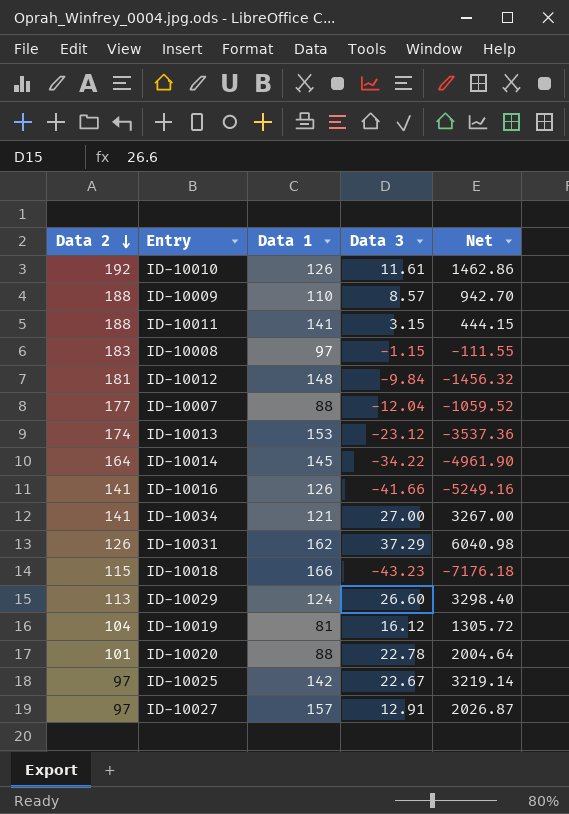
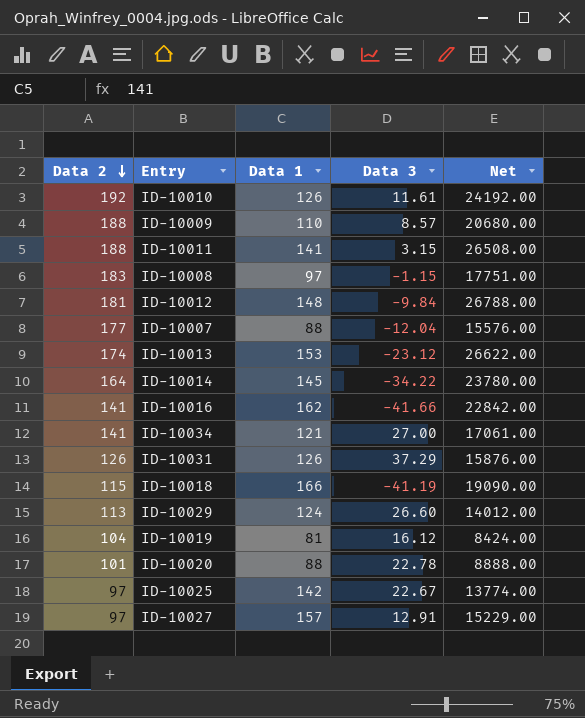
column Net | formula: [Data 1] * [Data 3] -> [Data 2] * [Data 1]
ID-10016 | Data 1: 126 -> 162
ID-10031 | Data 1: 162 -> 126
ID-10018 | Data 3: -43.23 -> -41.19

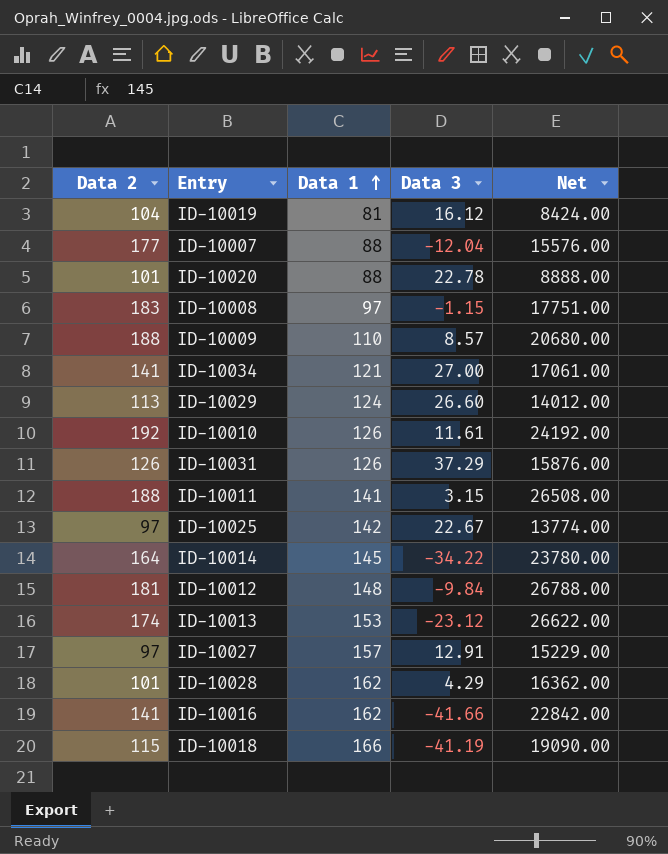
row order: Data 2 descending -> Data 1 ascending
row ID-10028: none -> 101 | 162 | 4.29 | 16362.00

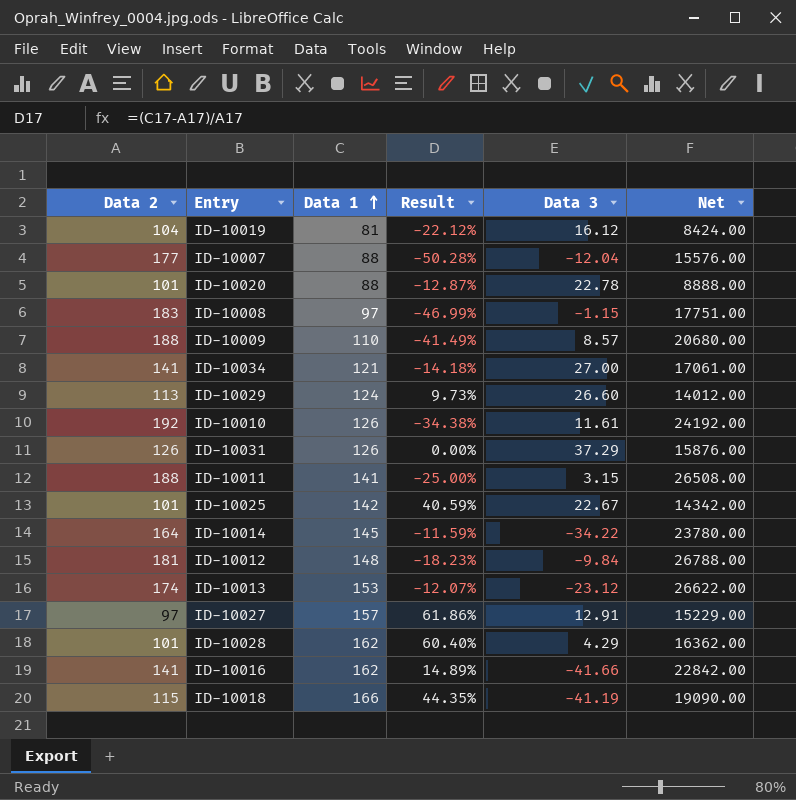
column Result | formula: none -> ([Data 1] - [Data 2]) / [Data 2]
ID-10025 | Data 2: 97 -> 101
ID-10025 | Net: 13774.00 -> 14342.00

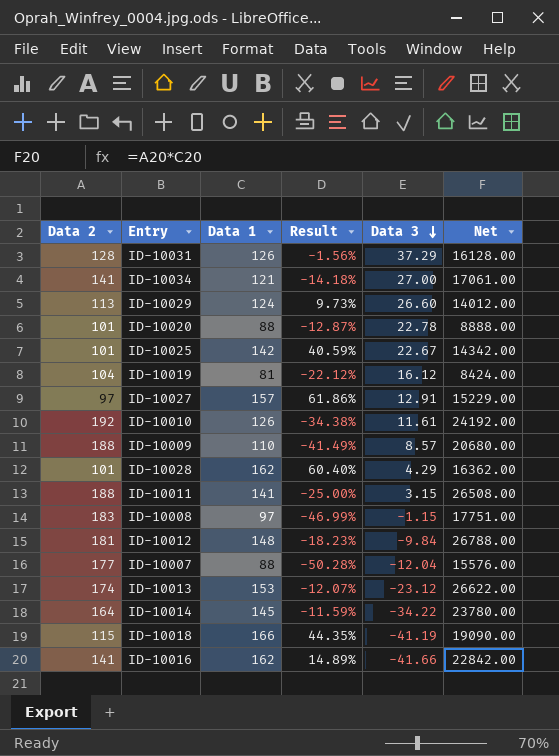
row order: Data 1 ascending -> Data 3 descending
ID-10031 | Data 2: 126 -> 128
ID-10031 | Result: 0.00% -> -1.56%
ID-10031 | Net: 15876.00 -> 16128.00

